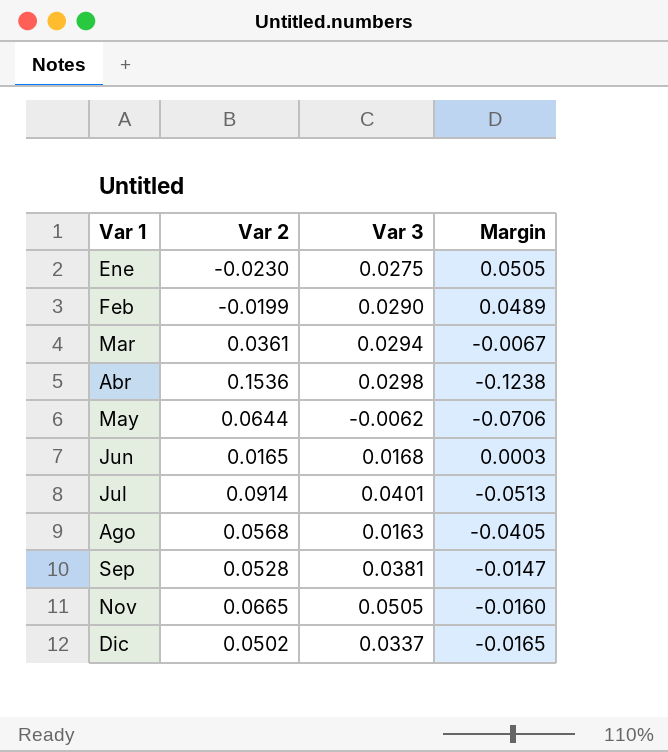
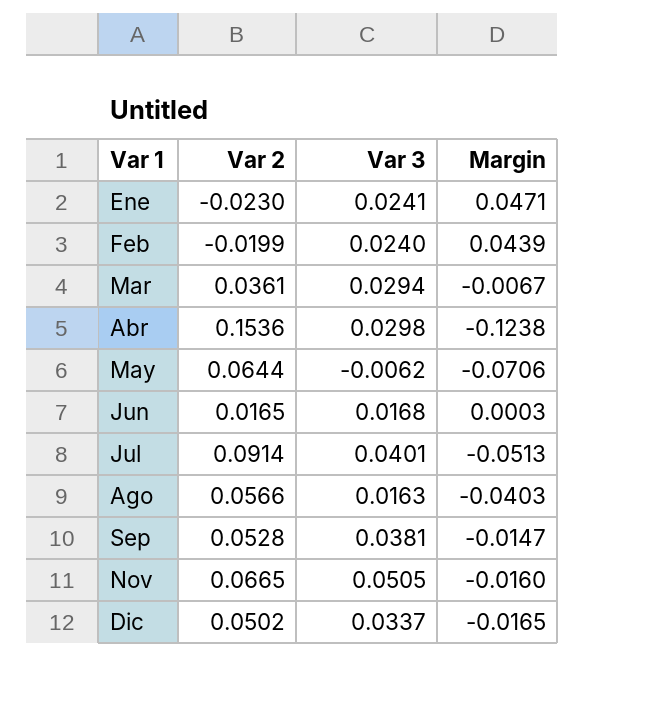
Ene | Var 3: 0.0275 -> 0.0241
Ene | Margin: 0.0505 -> 0.0471
Feb | Var 3: 0.0290 -> 0.0240
Feb | Margin: 0.0489 -> 0.0439
Ago | Var 2: 0.0568 -> 0.0566
Ago | Margin: -0.0405 -> -0.0403

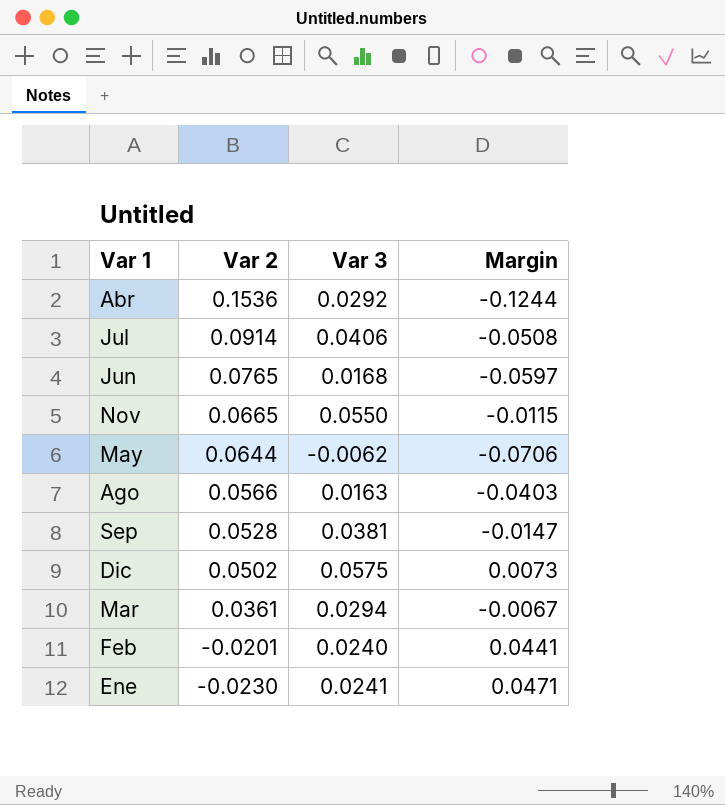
row order: Var 1 ascending -> Var 2 descending
Abr | Var 3: 0.0298 -> 0.0292
Abr | Margin: -0.1238 -> -0.1244
Jul | Var 3: 0.0401 -> 0.0406
Jul | Margin: -0.0513 -> -0.0508
Jun | Var 2: 0.0165 -> 0.0765
Jun | Margin: 0.0003 -> -0.0597
Nov | Var 3: 0.0505 -> 0.0550
Nov | Margin: -0.0160 -> -0.0115
Dic | Var 3: 0.0337 -> 0.0575
Dic | Margin: -0.0165 -> 0.0073
Feb | Var 2: -0.0199 -> -0.0201
Feb | Margin: 0.0439 -> 0.0441

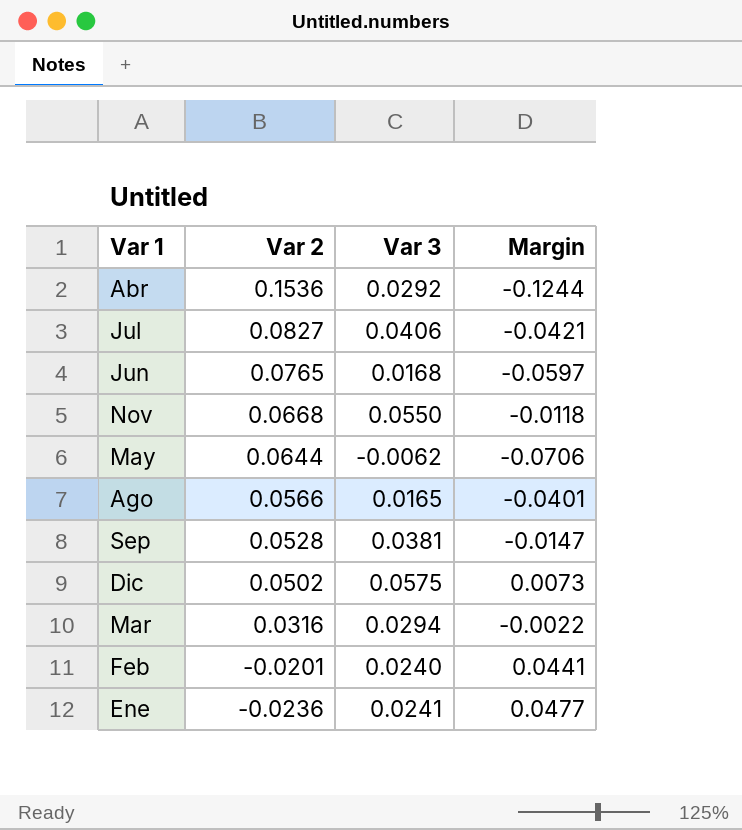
Jul | Var 2: 0.0914 -> 0.0827
Jul | Margin: -0.0508 -> -0.0421
Nov | Var 2: 0.0665 -> 0.0668
Nov | Margin: -0.0115 -> -0.0118
Ago | Var 3: 0.0163 -> 0.0165
Ago | Margin: -0.0403 -> -0.0401
Mar | Var 2: 0.0361 -> 0.0316
Mar | Margin: -0.0067 -> -0.0022
Ene | Var 2: -0.0230 -> -0.0236
Ene | Margin: 0.0471 -> 0.0477

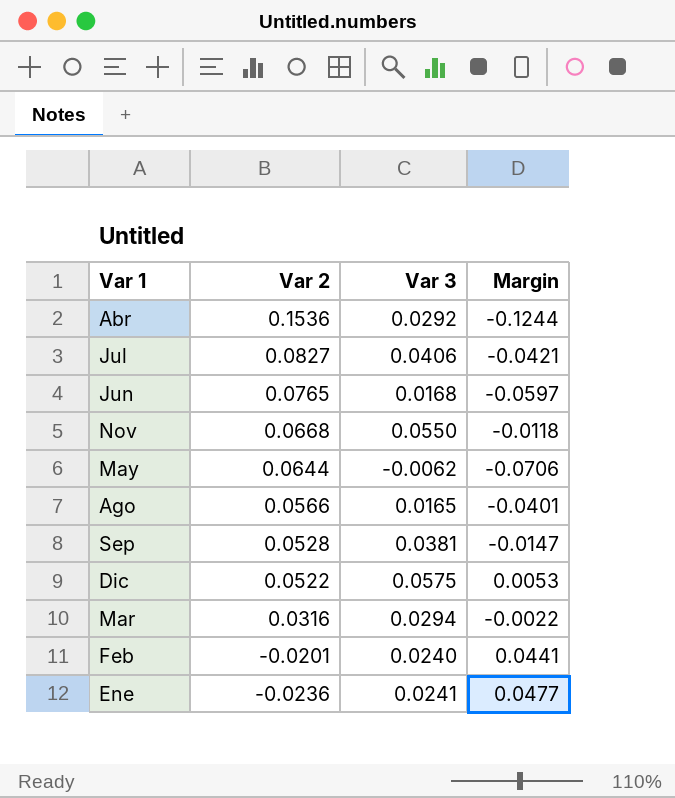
Dic | Var 2: 0.0502 -> 0.0522
Dic | Margin: 0.0073 -> 0.0053

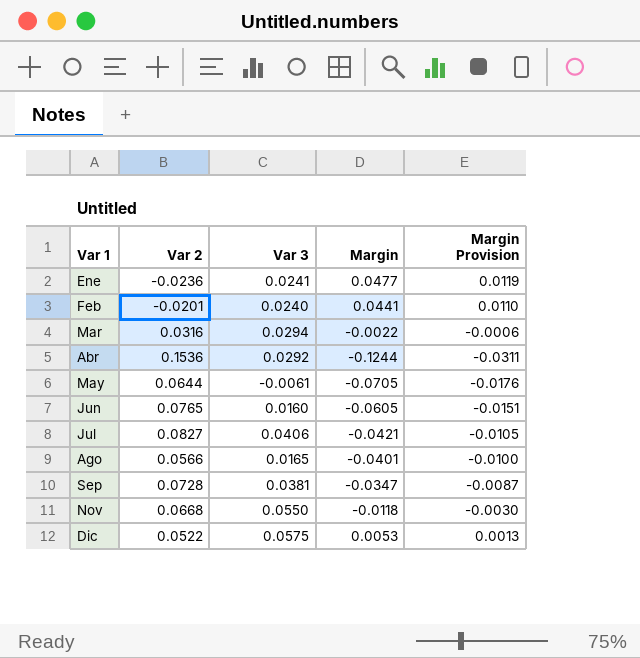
row order: Var 2 descending -> Var 1 ascending
column Margin Provision | formula: none -> [Margin] * 0.25
May | Var 3: -0.0062 -> -0.0061
May | Margin: -0.0706 -> -0.0705
Jun | Var 3: 0.0168 -> 0.0160
Jun | Margin: -0.0597 -> -0.0605
Sep | Var 2: 0.0528 -> 0.0728
Sep | Margin: -0.0147 -> -0.0347

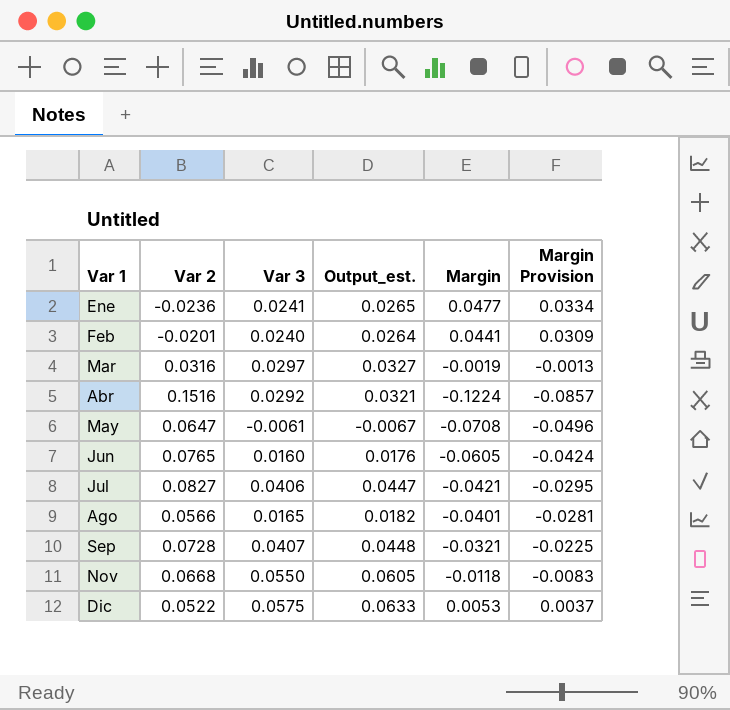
column Output_est. | formula: none -> [Var 3] * 1.1
column Margin Provision | formula: [Margin] * 0.25 -> [Margin] * 0.7
Mar | Var 3: 0.0294 -> 0.0297
Mar | Margin: -0.0022 -> -0.0019
Abr | Var 2: 0.1536 -> 0.1516
Abr | Margin: -0.1244 -> -0.1224
May | Var 2: 0.0644 -> 0.0647
May | Margin: -0.0705 -> -0.0708
Sep | Var 3: 0.0381 -> 0.0407
Sep | Margin: -0.0347 -> -0.0321

